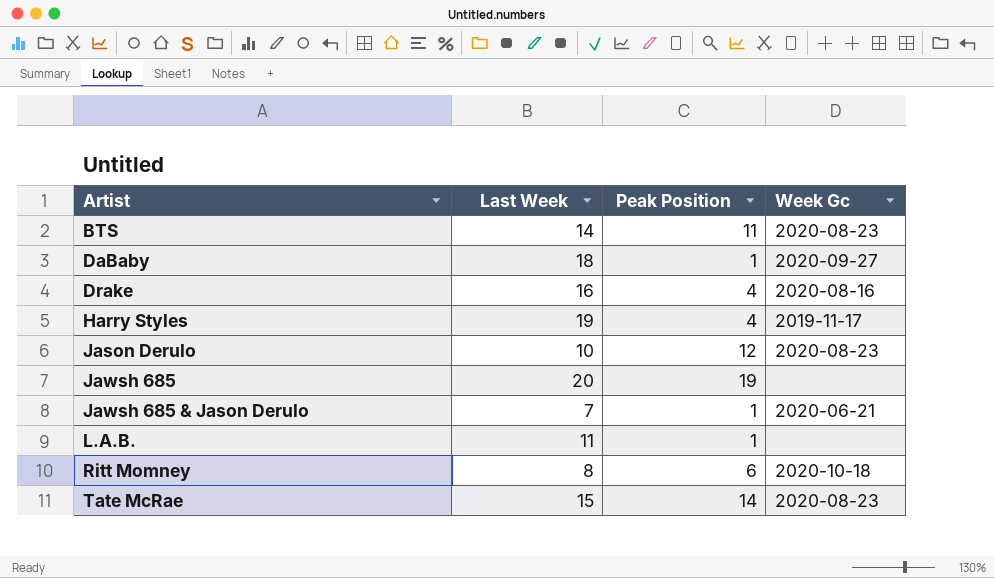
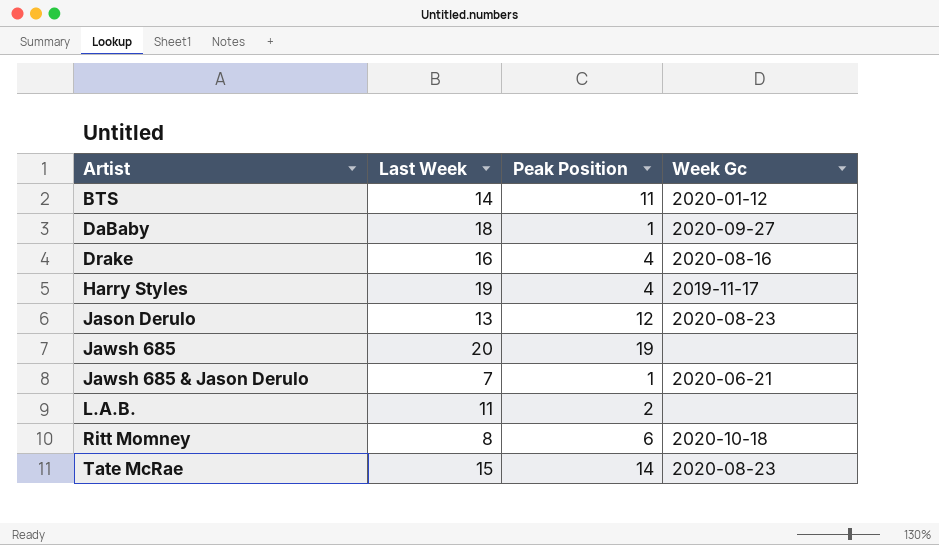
BTS | Week Gc: 2020-08-23 -> 2020-01-12
Jason Derulo | Last Week: 10 -> 13
L.A.B. | Peak Position: 1 -> 2

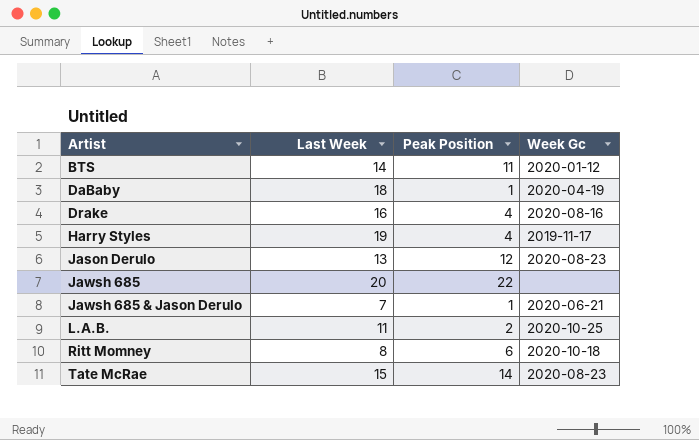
DaBaby | Week Gc: 2020-09-27 -> 2020-04-19
Jawsh 685 | Peak Position: 19 -> 22
L.A.B. | Week Gc: none -> 2020-10-25

